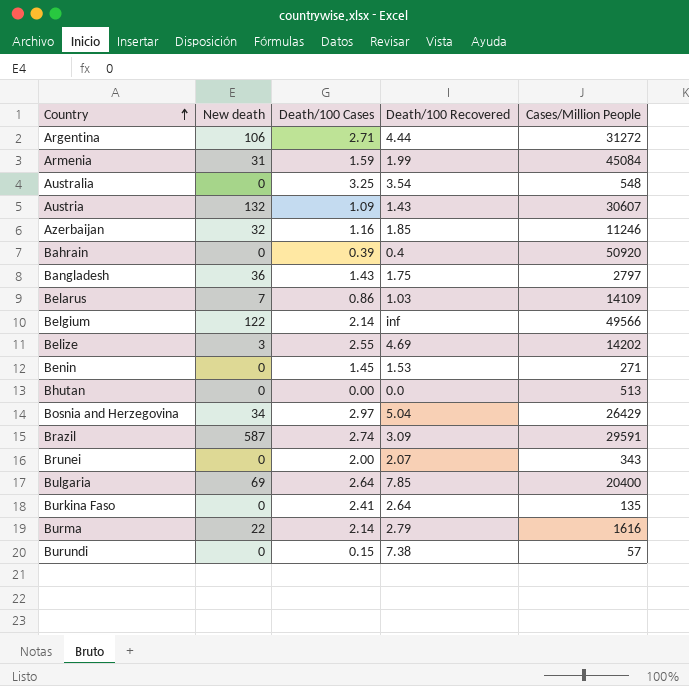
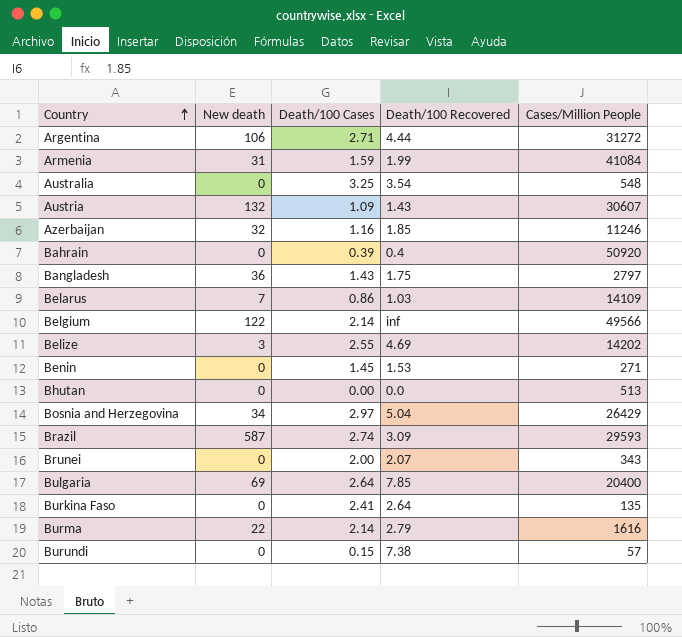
Armenia | Cases/Million People: 45084 -> 41084
Brazil | Cases/Million People: 29591 -> 29593

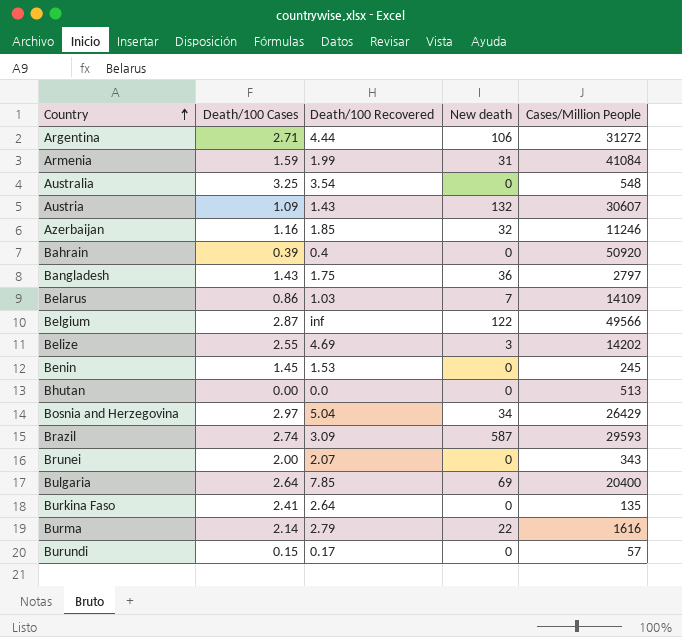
column New death | position: 2 -> 4
Belgium | Death/100 Cases: 2.14 -> 2.87
Benin | Cases/Million People: 271 -> 245
Burundi | Death/100 Recovered: 7.38 -> 0.17

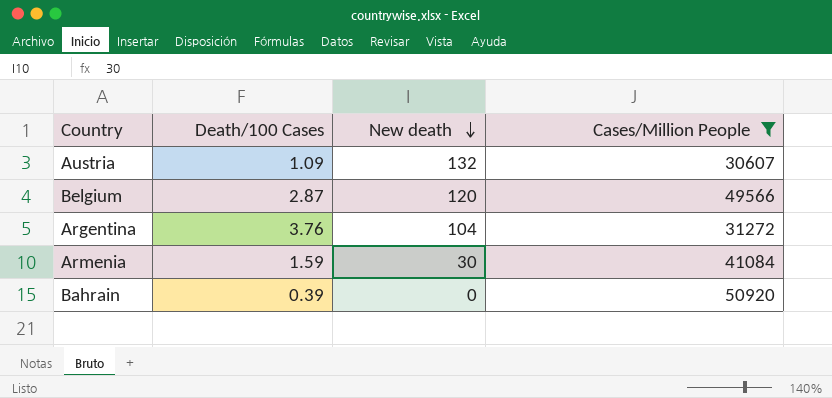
filter: none -> Cases/Million People >= 30607
row order: Country ascending -> New death descending
column Death/100 Recovered | position: 3 -> none
Belgium | New death: 122 -> 120
Argentina | Death/100 Cases: 2.71 -> 3.76
Argentina | New death: 106 -> 104
Armenia | New death: 31 -> 30

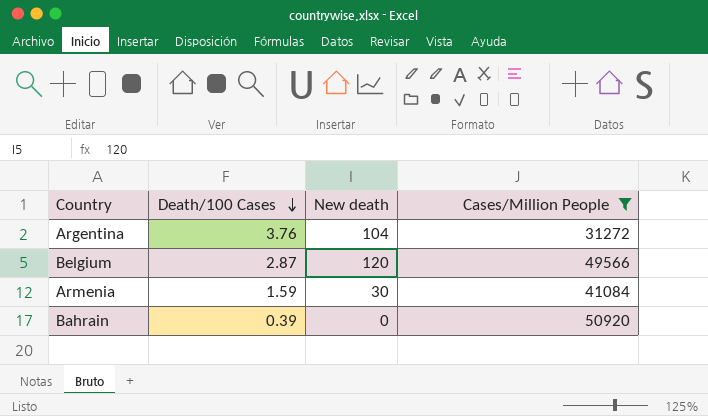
row order: New death descending -> Death/100 Cases descending
row Austria: 1.09 | 132 | 30607 -> none

